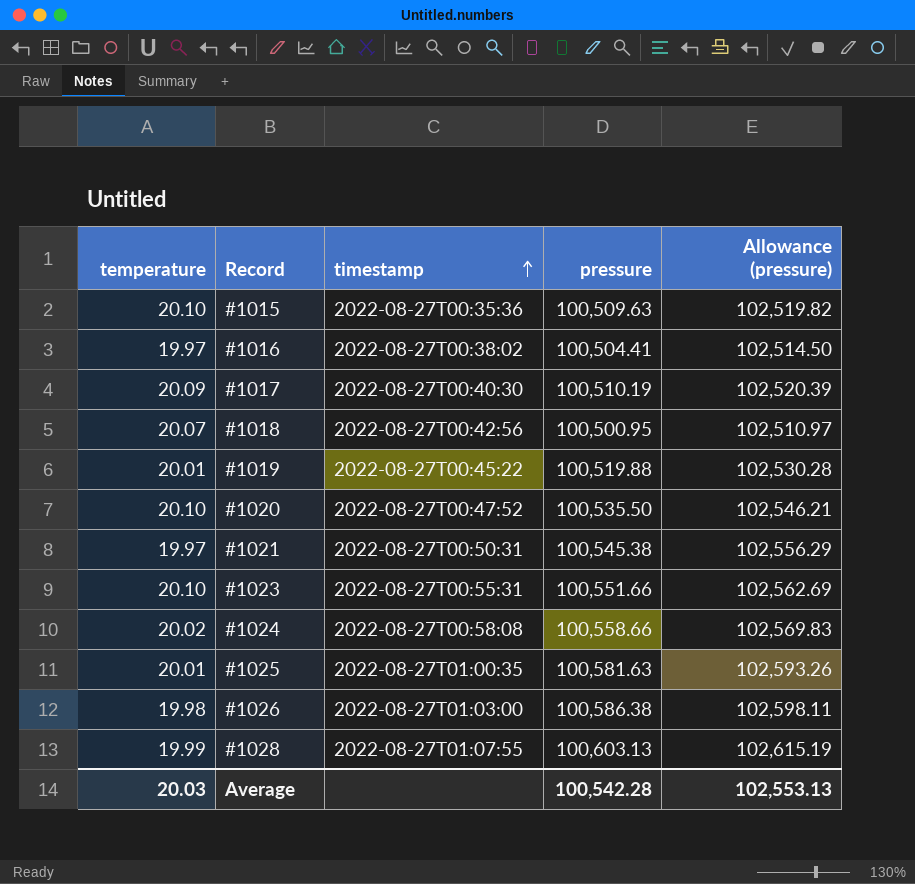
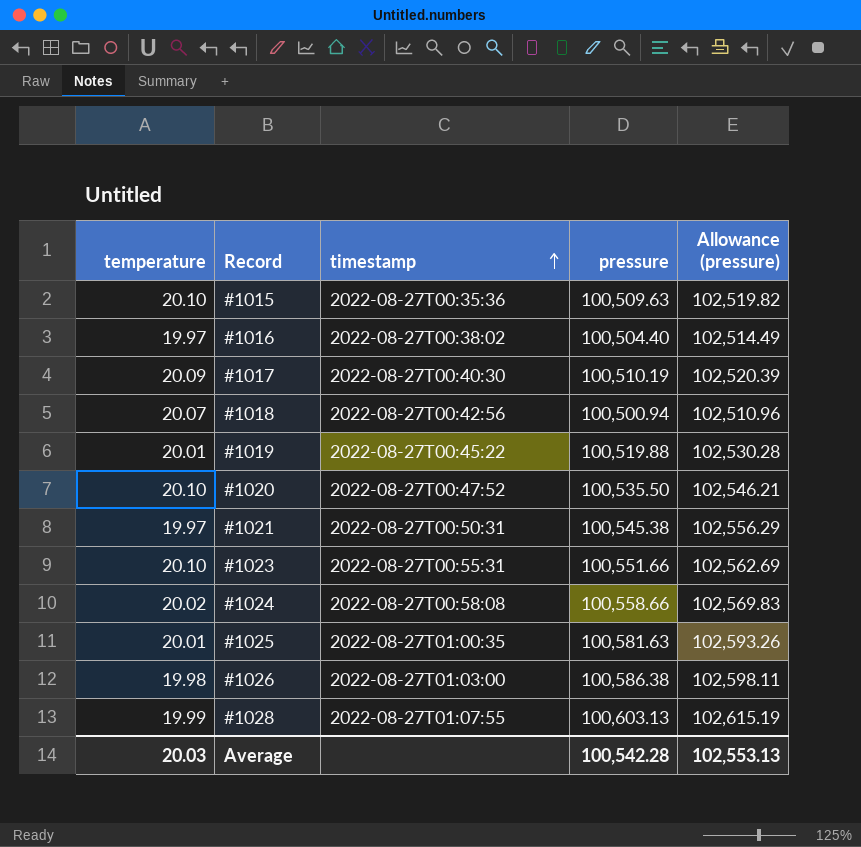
#1016 | pressure: 100,504.41 -> 100,504.40
#1016 | Allowance (pressure): 102,514.50 -> 102,514.49
#1018 | pressure: 100,500.95 -> 100,500.94
#1018 | Allowance (pressure): 102,510.97 -> 102,510.96

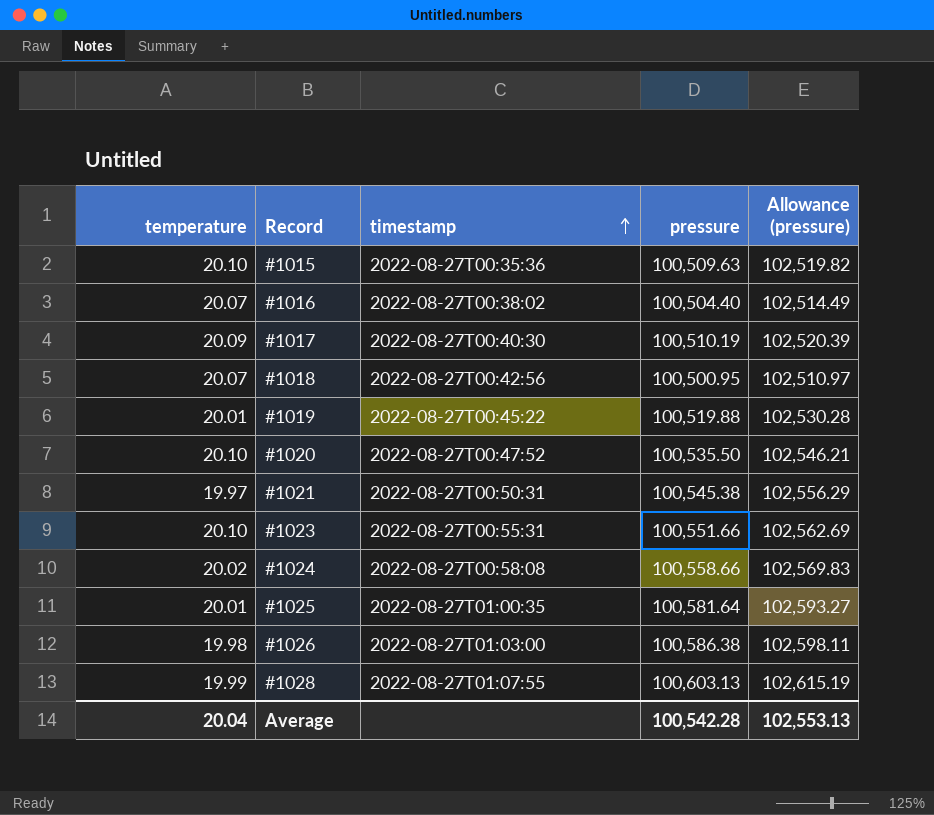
#1016 | temperature: 19.97 -> 20.07
#1018 | pressure: 100,500.94 -> 100,500.95
#1018 | Allowance (pressure): 102,510.96 -> 102,510.97
#1025 | pressure: 100,581.63 -> 100,581.64
#1025 | Allowance (pressure): 102,593.26 -> 102,593.27
Average | temperature: 20.03 -> 20.04

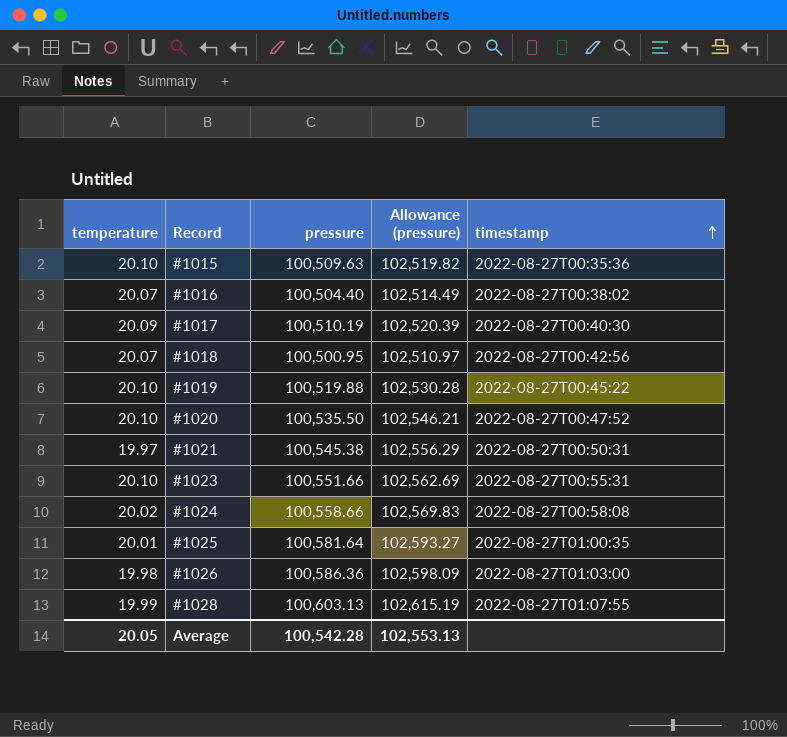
column timestamp | position: 3 -> 5
#1019 | temperature: 20.01 -> 20.10
#1026 | pressure: 100,586.38 -> 100,586.36
#1026 | Allowance (pressure): 102,598.11 -> 102,598.09
Average | temperature: 20.04 -> 20.05

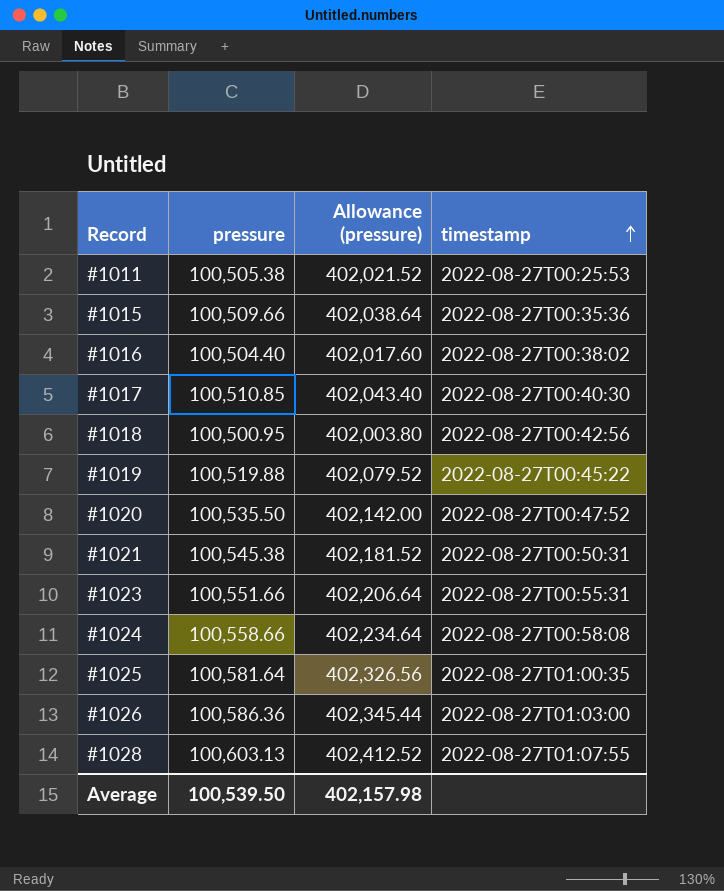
column temperature | position: 1 -> none
column Allowance (pressure) | formula: [pressure] * 1.02 -> [pressure] * 4
row #1011: none -> 100,505.38 | 402,021.52 | 2022-08-27T00:25:53
#1015 | pressure: 100,509.63 -> 100,509.66
#1017 | pressure: 100,510.19 -> 100,510.85
Average | pressure: 100,542.28 -> 100,539.50
Average | Allowance (pressure): 102,553.13 -> 402,157.98

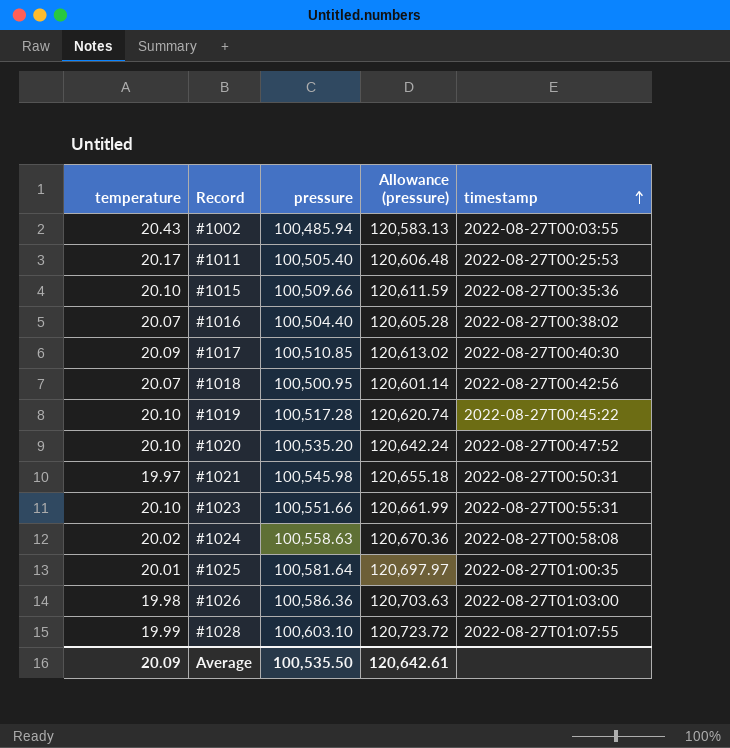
column temperature | position: none -> 1
column Allowance (pressure) | formula: [pressure] * 4 -> [pressure] * 1.2
row #1002: none -> 20.43 | 100,485.94 | 120,583.13 | 2022-08-27T00:03:55
#1011 | pressure: 100,505.38 -> 100,505.40
#1019 | pressure: 100,519.88 -> 100,517.28
#1020 | pressure: 100,535.50 -> 100,535.20
#1021 | pressure: 100,545.38 -> 100,545.98
#1024 | pressure: 100,558.66 -> 100,558.63
#1028 | pressure: 100,603.13 -> 100,603.10
Average | pressure: 100,539.50 -> 100,535.50
Average | Allowance (pressure): 402,157.98 -> 120,642.61

